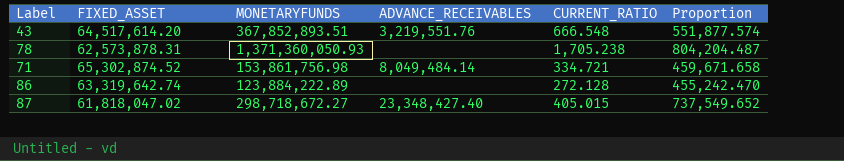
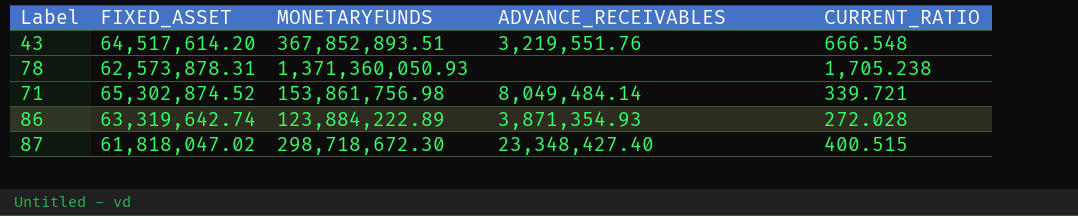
column Proportion | formula: [MONETARYFUNDS] / [CURRENT_RATIO] -> none
71 | CURRENT_RATIO: 334.721 -> 339.721
86 | ADVANCE_RECEIVABLES: none -> 3,871,354.93
86 | CURRENT_RATIO: 272.128 -> 272.028
87 | MONETARYFUNDS: 298,718,672.27 -> 298,718,672.30
87 | CURRENT_RATIO: 405.015 -> 400.515

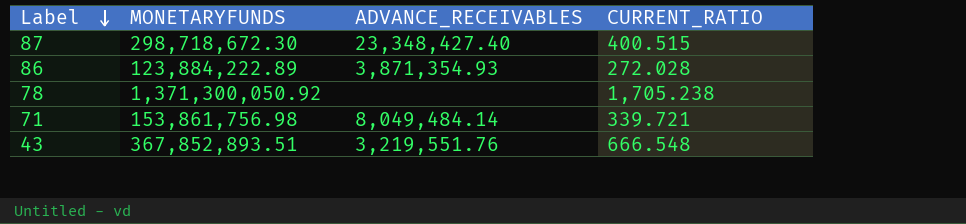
row order: none -> Label descending
column FIXED_ASSET | position: 2 -> none
78 | MONETARYFUNDS: 1,371,360,050.93 -> 1,371,300,050.92

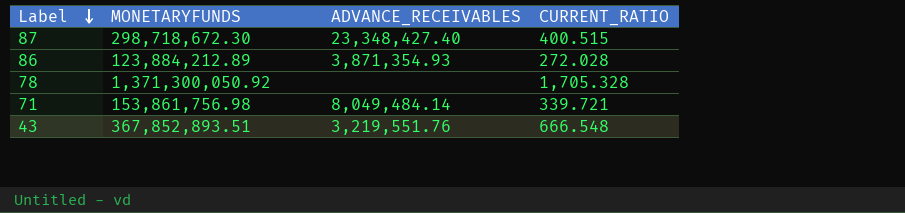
86 | MONETARYFUNDS: 123,884,222.89 -> 123,884,212.89
78 | CURRENT_RATIO: 1,705.238 -> 1,705.328

